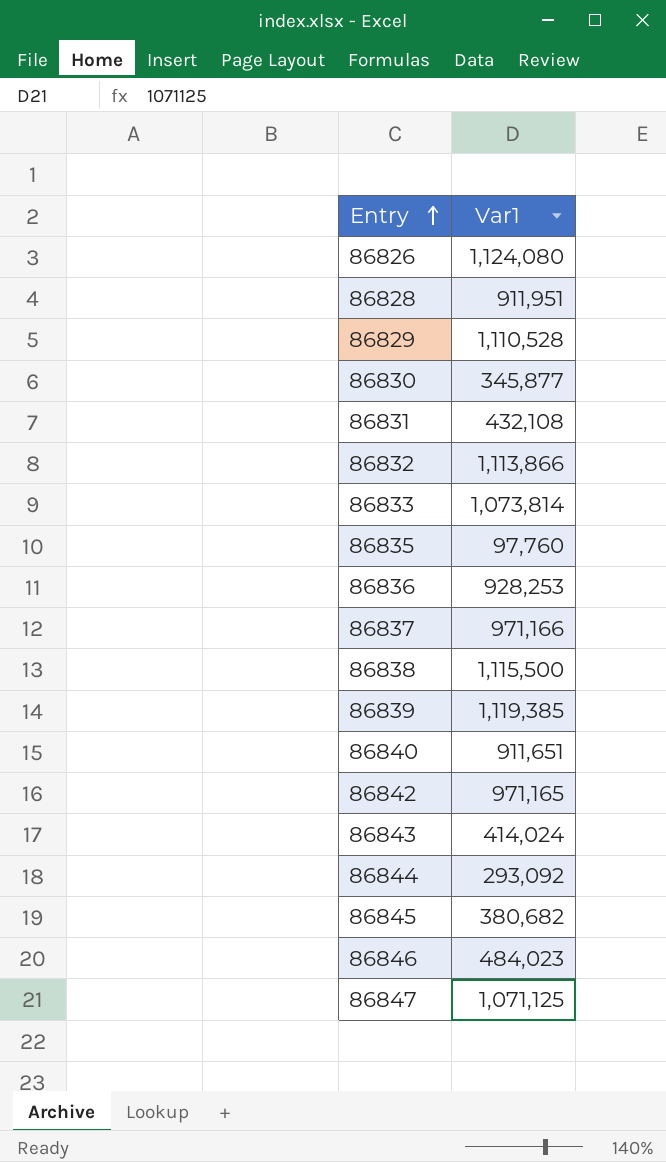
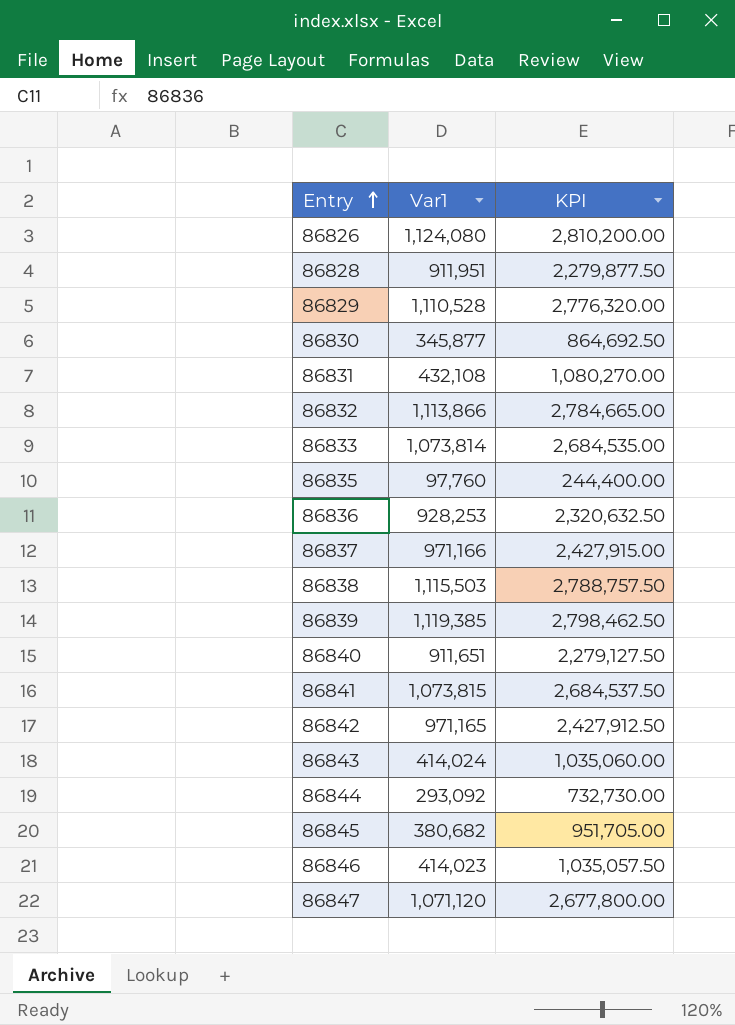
column KPI | formula: none -> [Var1] * 2.5
86838 | Var1: 1,115,500 -> 1,115,503
row 86841: none -> 1,073,815 | 2,684,537.50
86846 | Var1: 484,023 -> 414,023
86847 | Var1: 1,071,125 -> 1,071,120

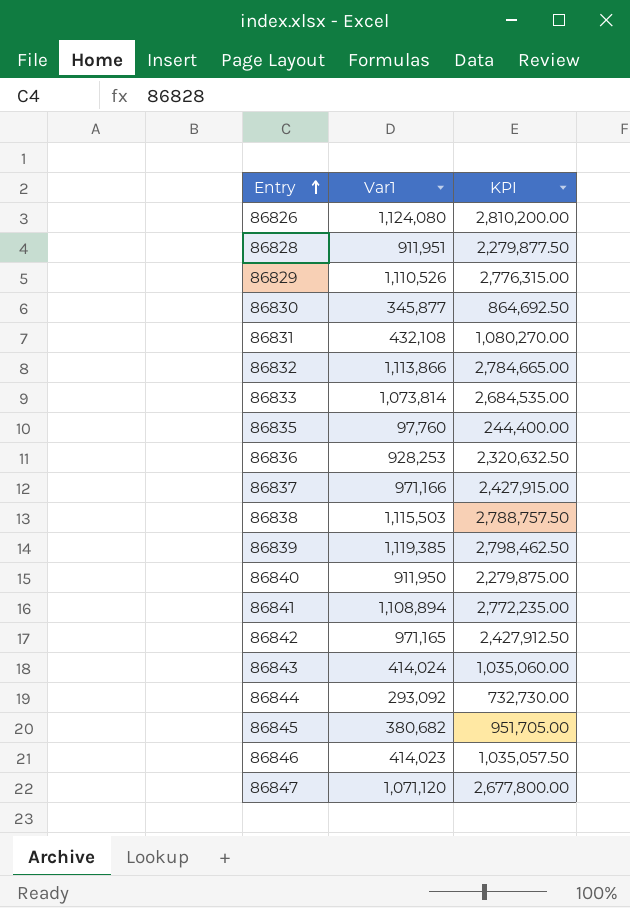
86829 | Var1: 1,110,528 -> 1,110,526
86829 | KPI: 2,776,320.00 -> 2,776,315.00
86840 | Var1: 911,651 -> 911,950
86840 | KPI: 2,279,127.50 -> 2,279,875.00
86841 | Var1: 1,073,815 -> 1,108,894
86841 | KPI: 2,684,537.50 -> 2,772,235.00

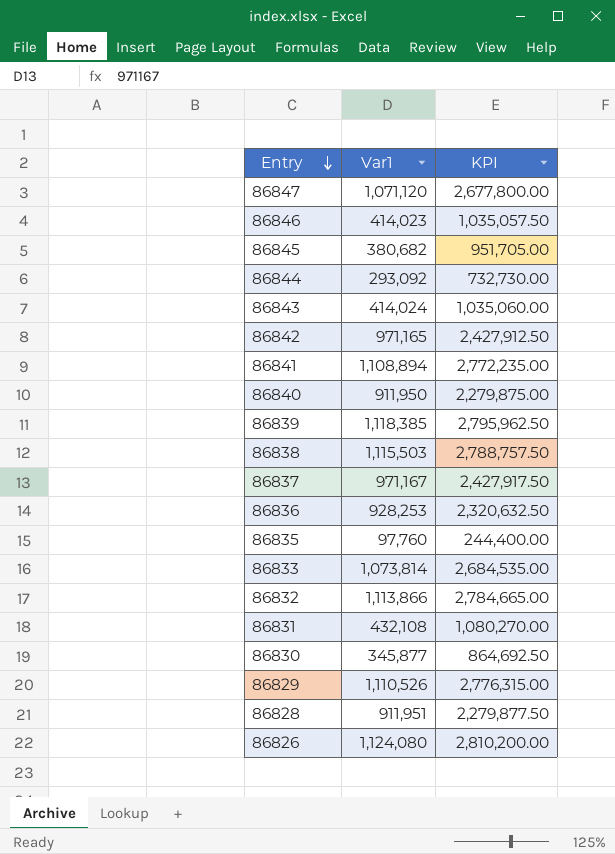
row order: Entry ascending -> Entry descending
86839 | Var1: 1,119,385 -> 1,118,385
86839 | KPI: 2,798,462.50 -> 2,795,962.50
86837 | Var1: 971,166 -> 971,167
86837 | KPI: 2,427,915.00 -> 2,427,917.50

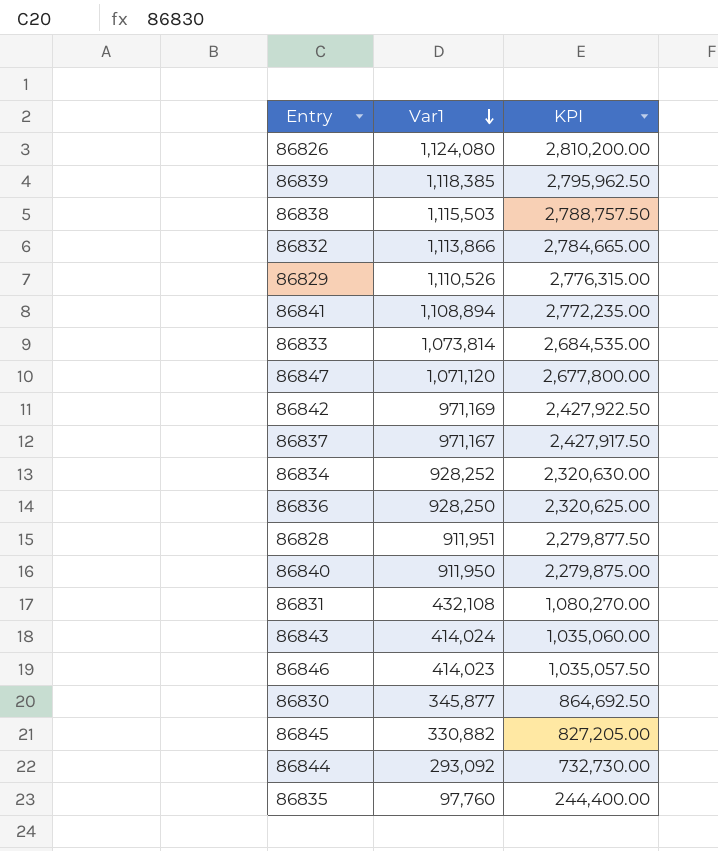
row order: Entry descending -> Var1 descending
86842 | Var1: 971,165 -> 971,169
86842 | KPI: 2,427,912.50 -> 2,427,922.50
row 86834: none -> 928,252 | 2,320,630.00
86836 | Var1: 928,253 -> 928,250
86836 | KPI: 2,320,632.50 -> 2,320,625.00
86845 | Var1: 380,682 -> 330,882
86845 | KPI: 951,705.00 -> 827,205.00

